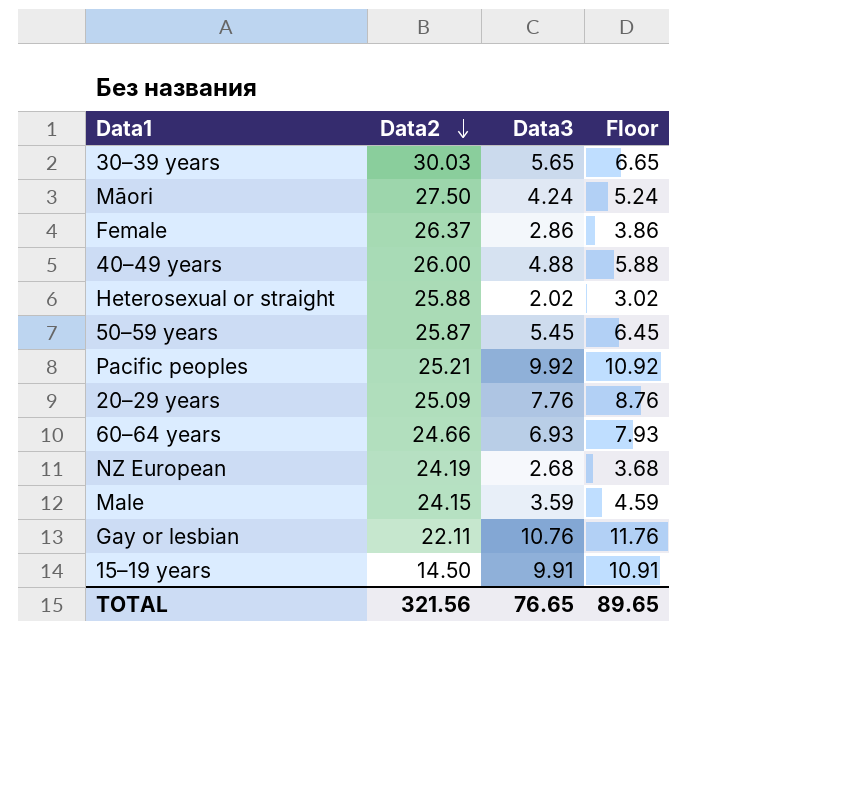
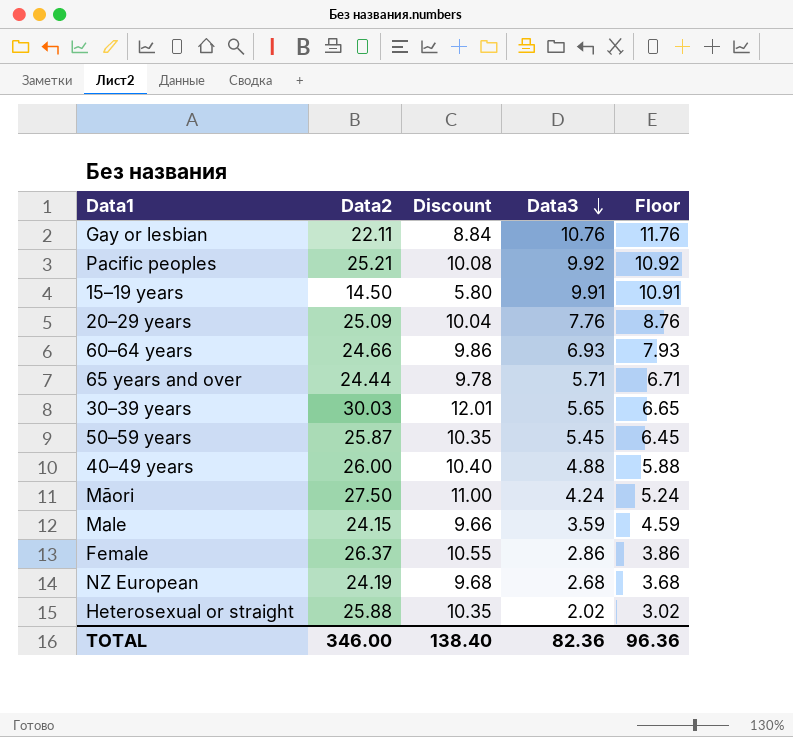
row order: Data2 descending -> Data3 descending
column Discount | formula: none -> [Data2] * 0.4
row 65 years and over: none -> 24.44 | 9.78 | 5.71 | 6.71
TOTAL | Data2: 321.56 -> 346.00
TOTAL | Data3: 76.65 -> 82.36
TOTAL | Floor: 89.65 -> 96.36

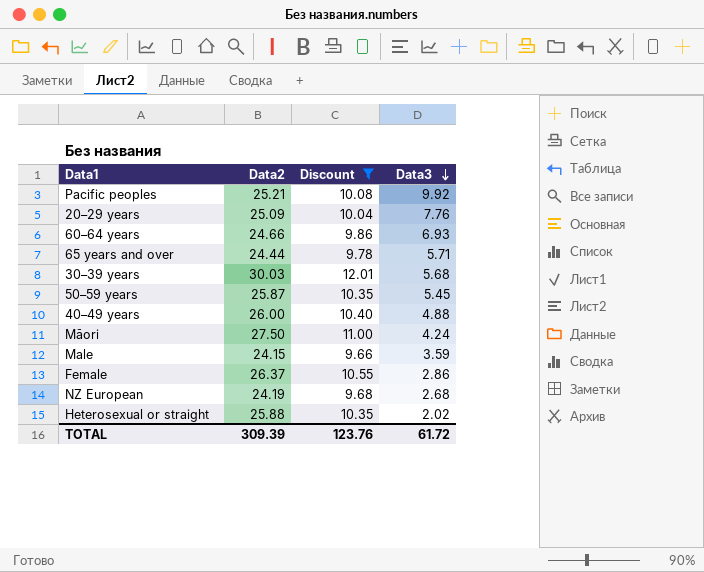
filter: none -> Discount >= 9.66
column Floor | formula: [Data3] + 1 -> none
30–39 years | Data3: 5.65 -> 5.68
TOTAL | Data2: 346.00 -> 309.39
TOTAL | Discount: 138.40 -> 123.76
TOTAL | Data3: 82.36 -> 61.72

